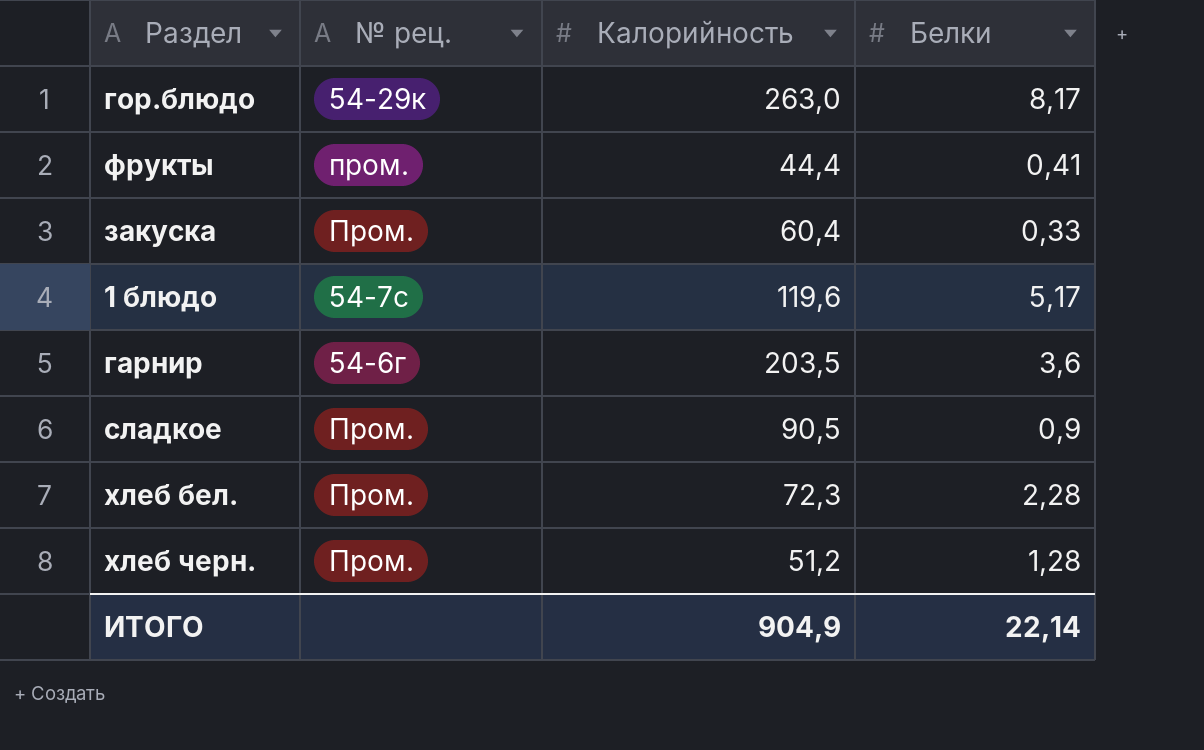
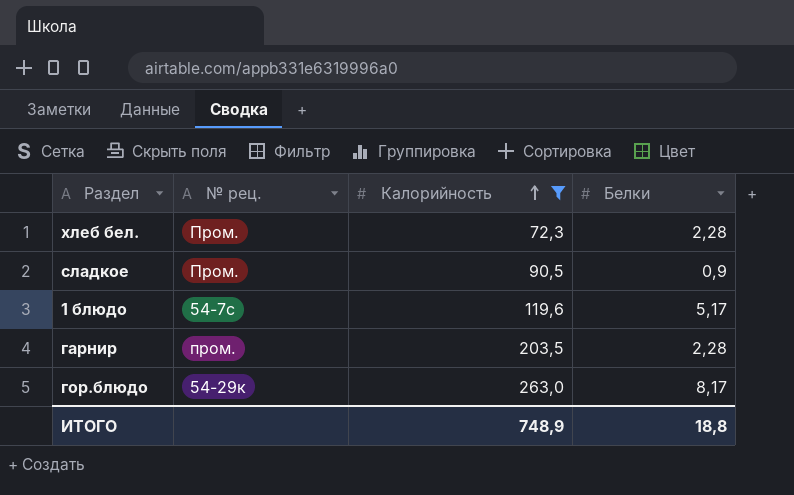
filter: none -> Калорийность >= 72,3
row order: none -> Калорийность ascending
гарнир | № рец.: 54-6г -> пром.
гарнир | Белки: 3,6 -> 2,28
ИТОГО | Калорийность: 904,9 -> 748,9
ИТОГО | Белки: 22,14 -> 18,8

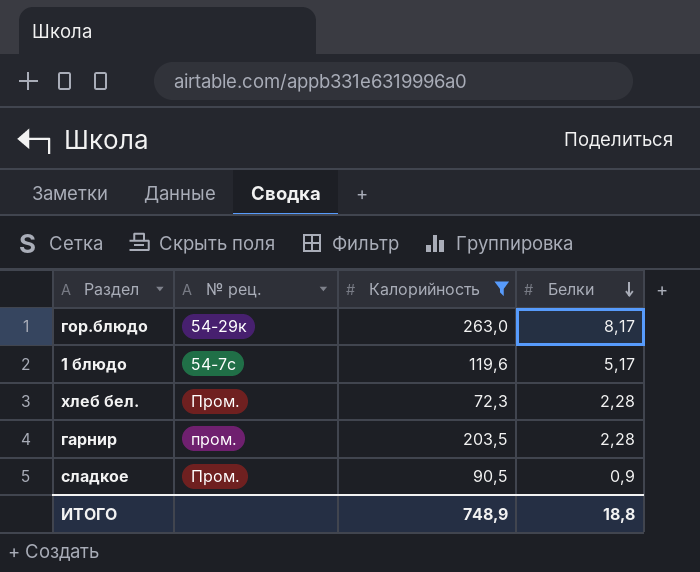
row order: Калорийность ascending -> Белки descending

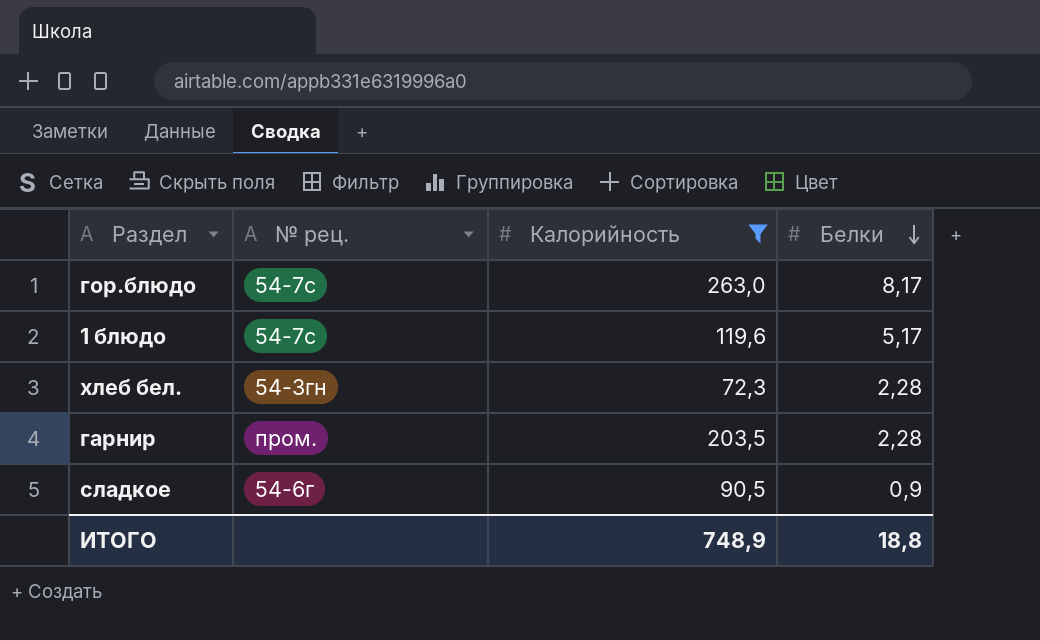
гор.блюдо | № рец.: 54-29к -> 54-7с
хлеб бел. | № рец.: Пром. -> 54-3гн
сладкое | № рец.: Пром. -> 54-6г

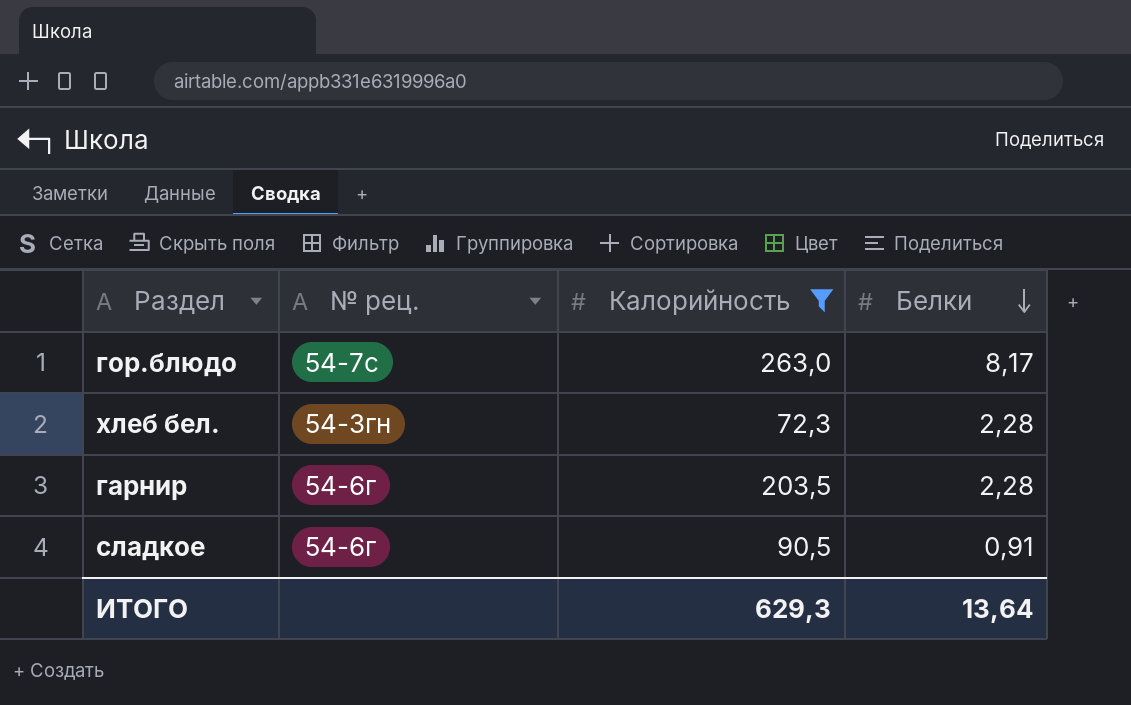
row 1 блюдо: 54-7с | 119,6 | 5,17 -> none
гарнир | № рец.: пром. -> 54-6г
сладкое | Белки: 0,9 -> 0,91
ИТОГО | Калорийность: 748,9 -> 629,3
ИТОГО | Белки: 18,8 -> 13,64

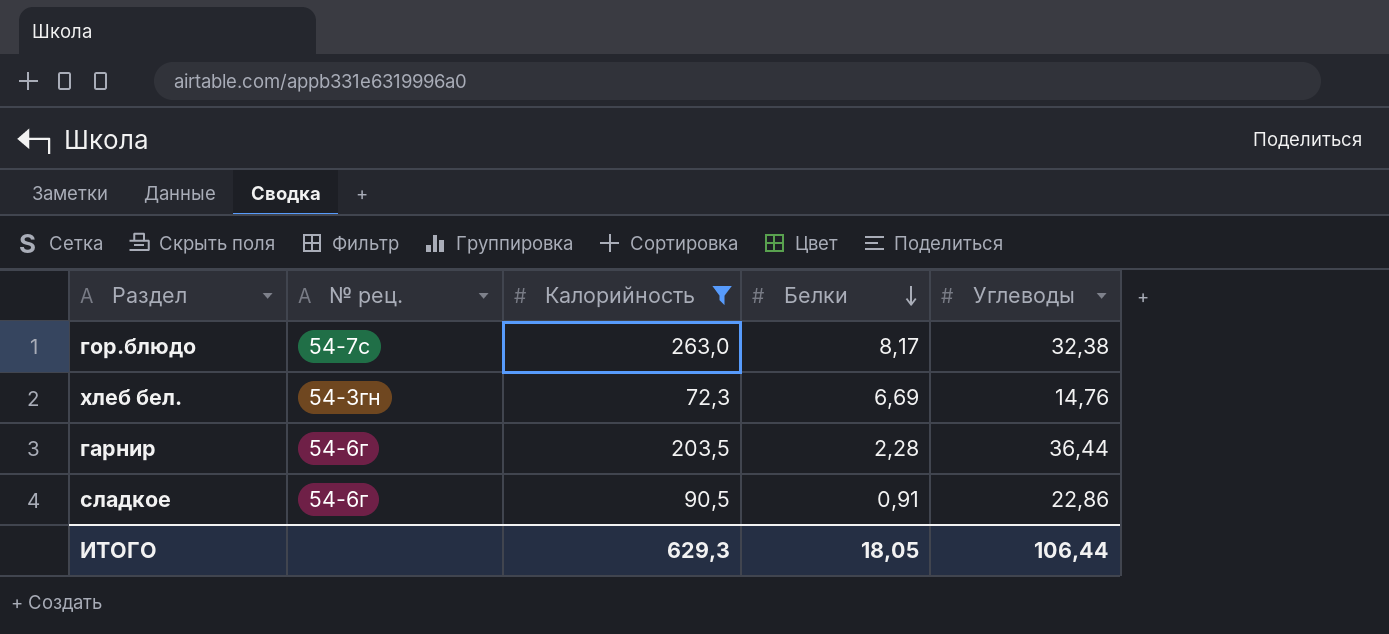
column Углеводы | position: none -> 5
хлеб бел. | Белки: 2,28 -> 6,69
ИТОГО | Белки: 13,64 -> 18,05

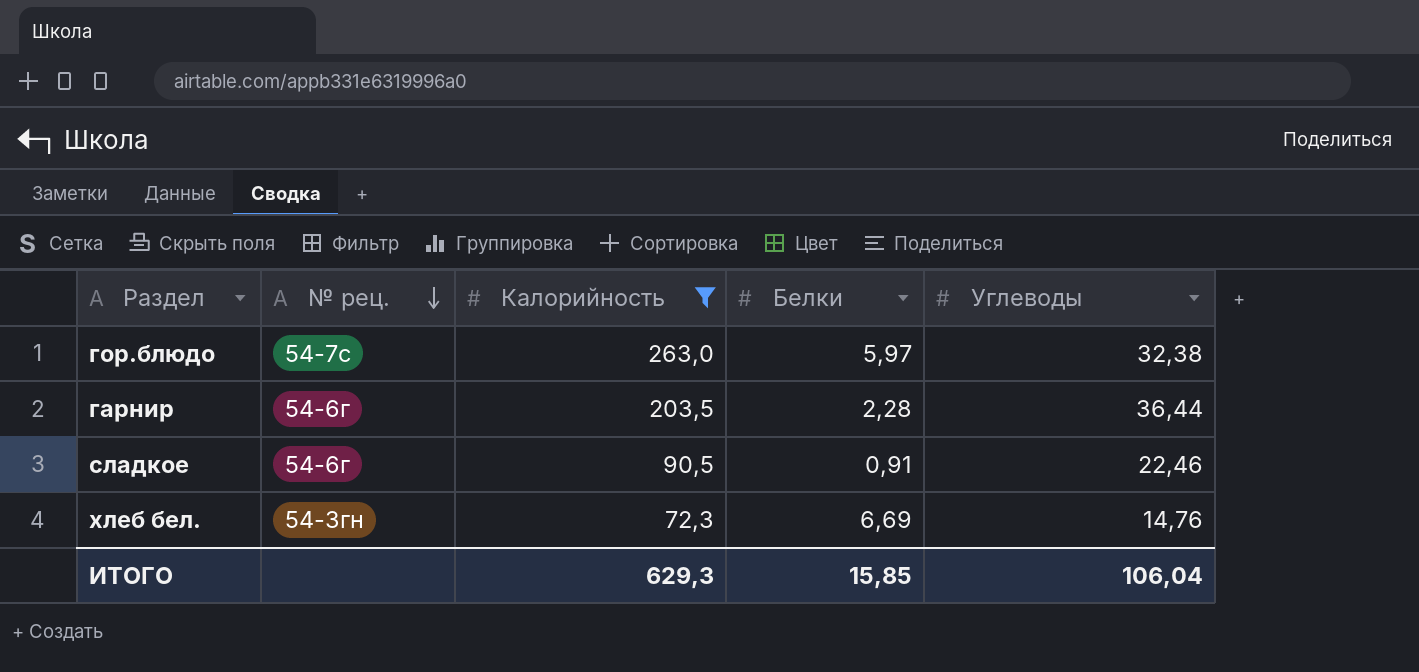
row order: Белки descending -> № рец. descending
гор.блюдо | Белки: 8,17 -> 5,97
сладкое | Углеводы: 22,86 -> 22,46
ИТОГО | Белки: 18,05 -> 15,85
ИТОГО | Углеводы: 106,44 -> 106,04

